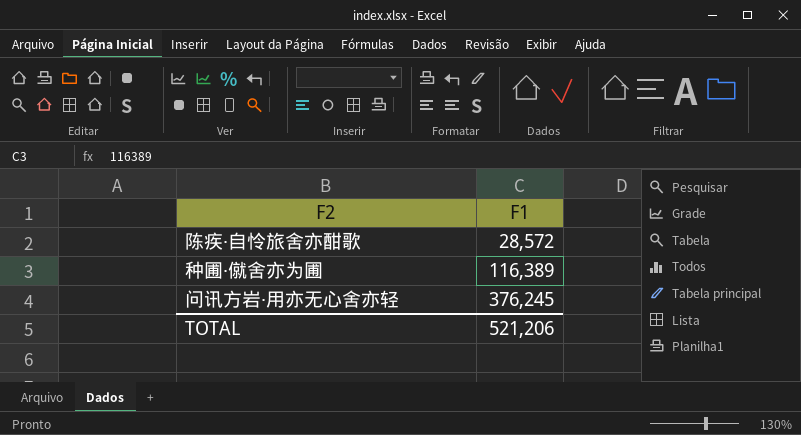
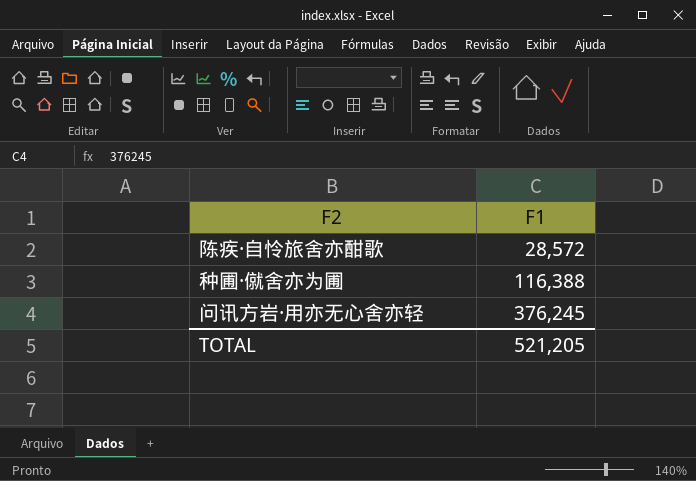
种圃·僦舍亦为圃 | F1: 116,389 -> 116,388
TOTAL | F1: 521,206 -> 521,205

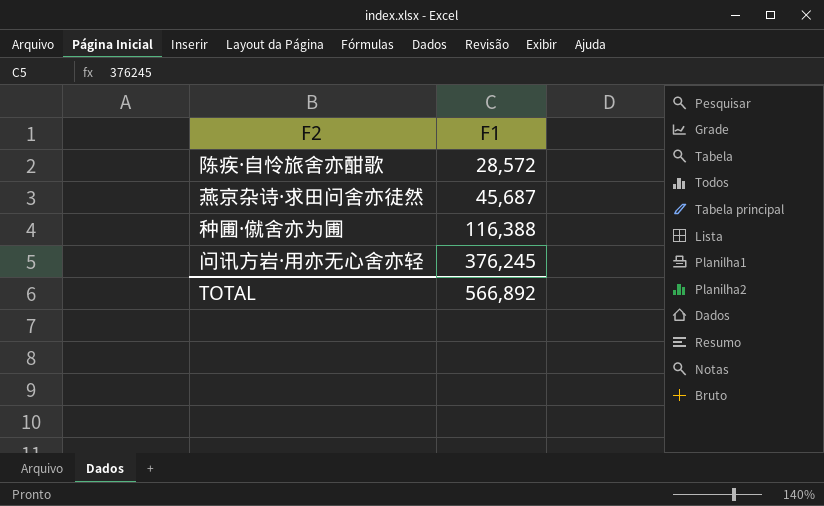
row 燕京杂诗·求田问舍亦徒然: none -> 45,687
TOTAL | F1: 521,205 -> 566,892

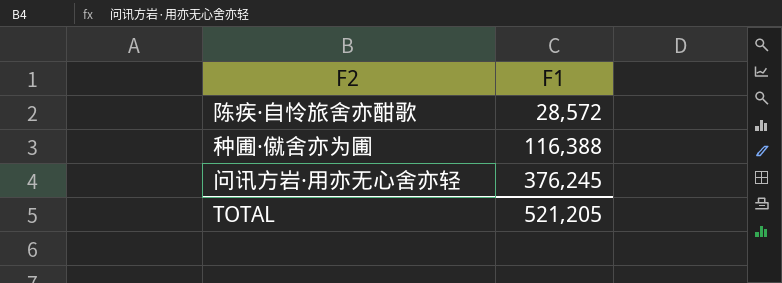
row 燕京杂诗·求田问舍亦徒然: 45,687 -> none
TOTAL | F1: 566,892 -> 521,205

